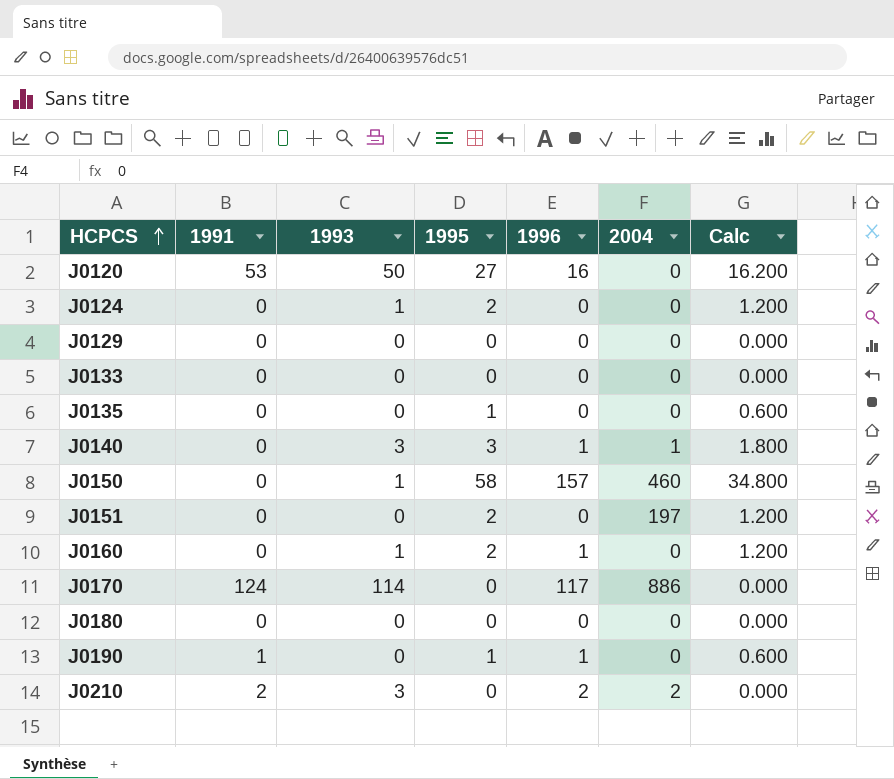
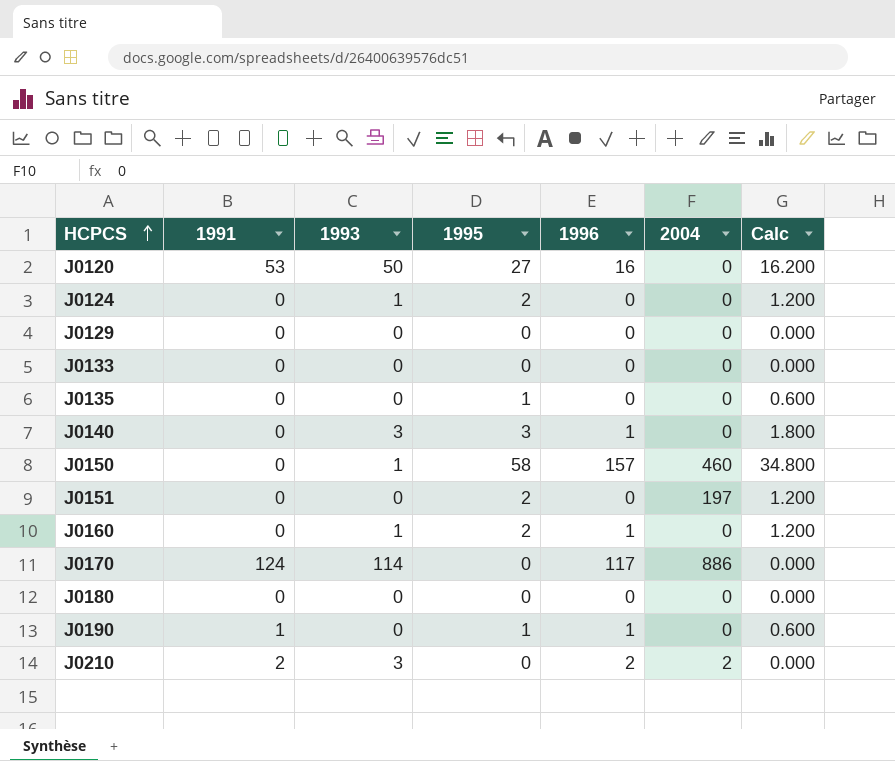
J0140 | 2004: 1 -> 0

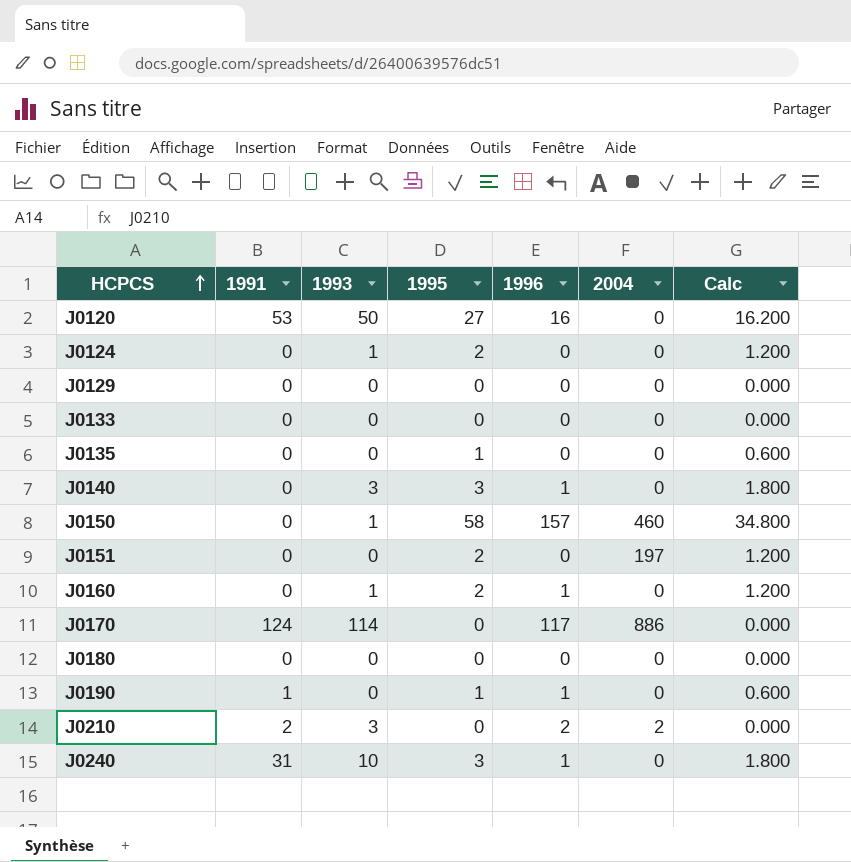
row J0240: none -> 31 | 10 | 3 | 1 | 0 | 1.800

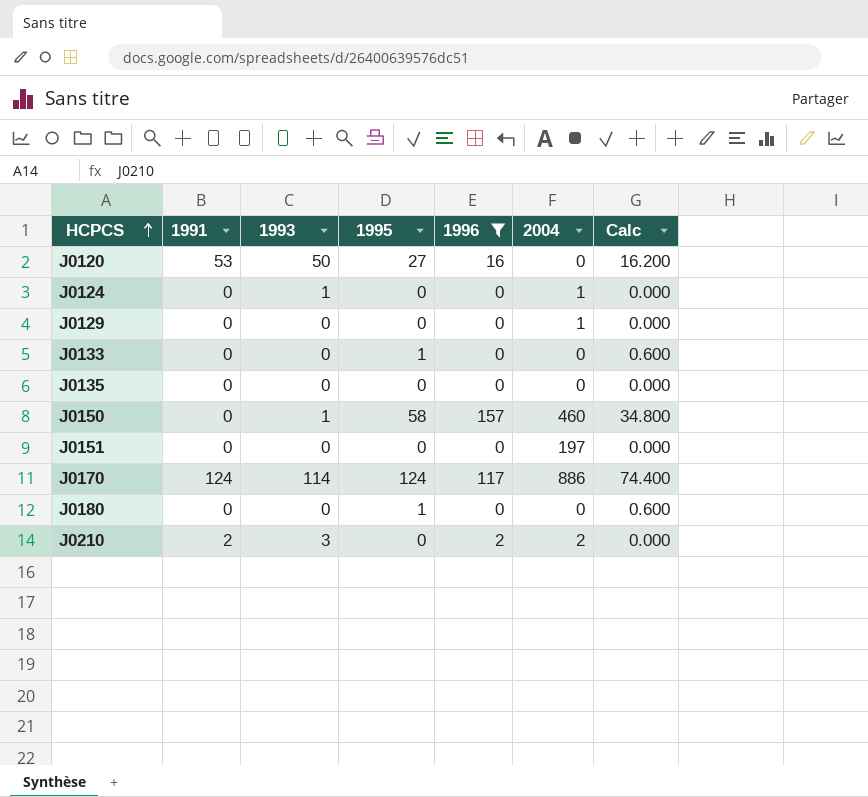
filter: none -> 1996 != 1
J0124 | 1995: 2 -> 0
J0124 | 2004: 0 -> 1
J0124 | Calc: 1.200 -> 0.000
J0129 | 2004: 0 -> 1
J0133 | 1995: 0 -> 1
J0133 | Calc: 0.000 -> 0.600
J0135 | 1995: 1 -> 0
J0135 | Calc: 0.600 -> 0.000
J0151 | 1995: 2 -> 0
J0151 | Calc: 1.200 -> 0.000
J0170 | 1995: 0 -> 124
J0170 | Calc: 0.000 -> 74.400
J0180 | 1995: 0 -> 1
J0180 | Calc: 0.000 -> 0.600

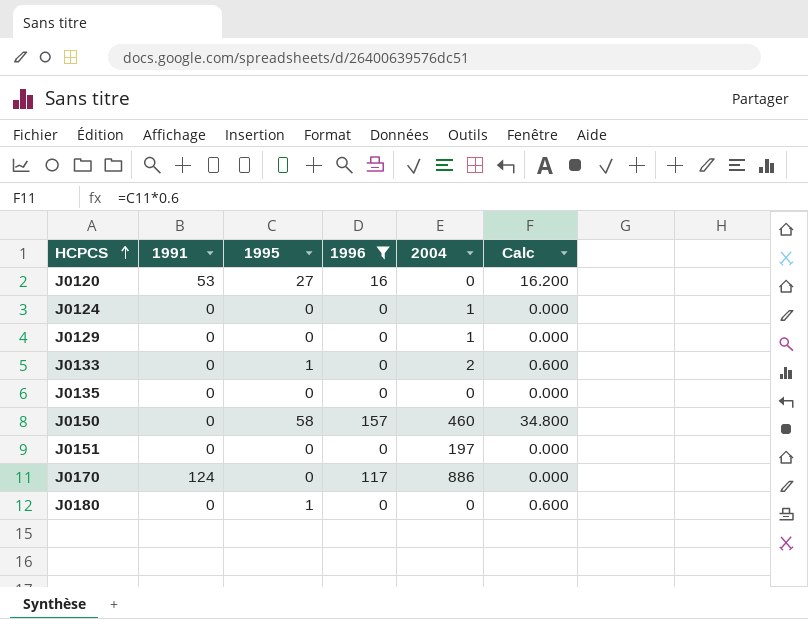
column 1993 | position: 3 -> none
row J0210: 2 | 3 | 0 | 2 | 2 | 0.000 -> none
J0133 | 2004: 0 -> 2
J0170 | 1995: 124 -> 0
J0170 | Calc: 74.400 -> 0.000

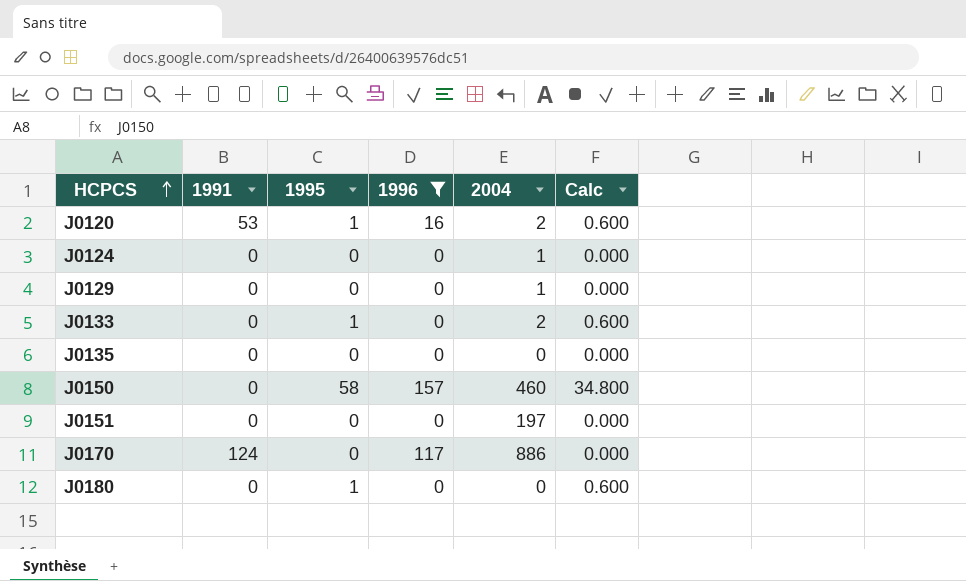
J0120 | 1995: 27 -> 1
J0120 | 2004: 0 -> 2
J0120 | Calc: 16.200 -> 0.600

